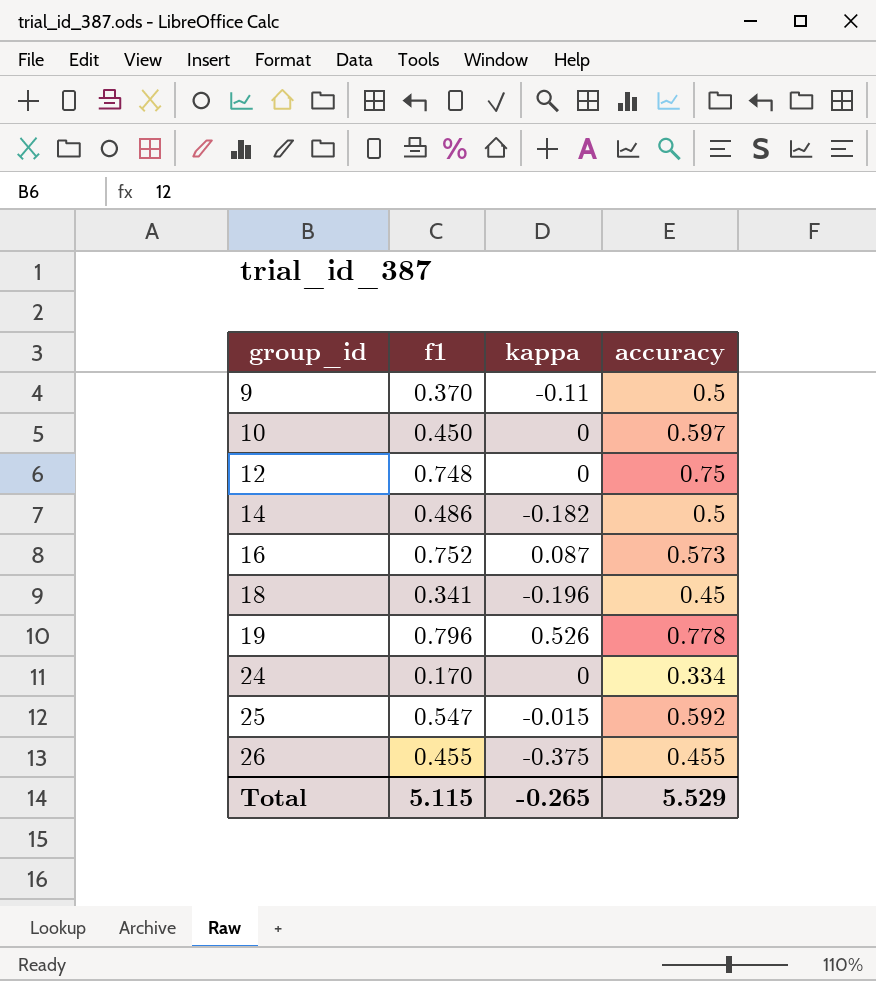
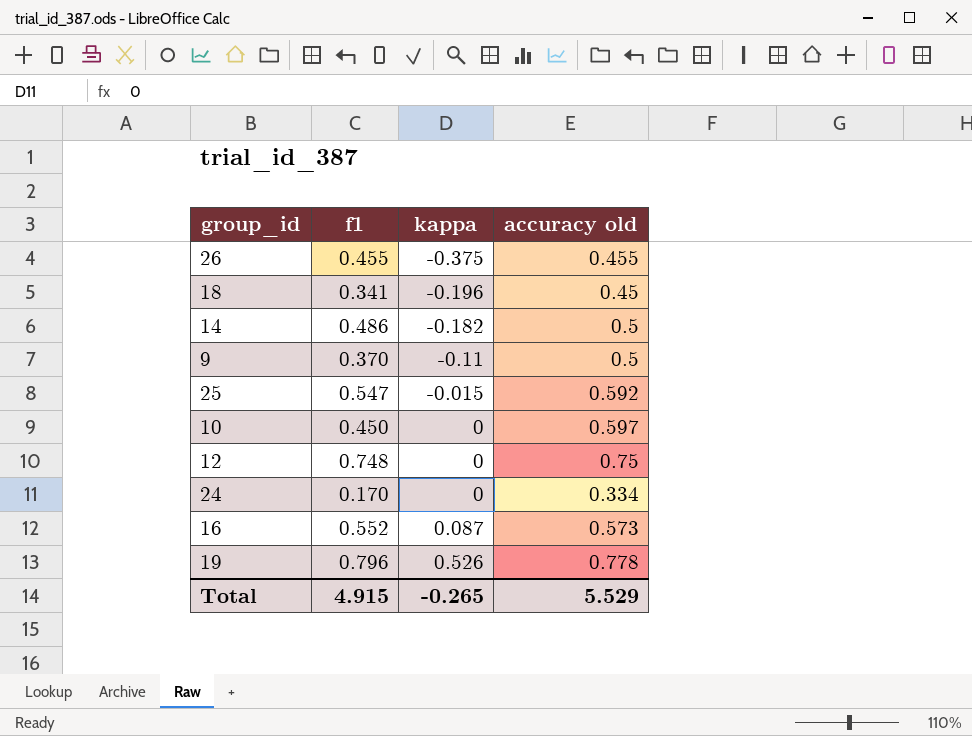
row order: group_id ascending -> kappa ascending
column name: accuracy -> accuracy old
16 | f1: 0.752 -> 0.552
Total | f1: 5.115 -> 4.915

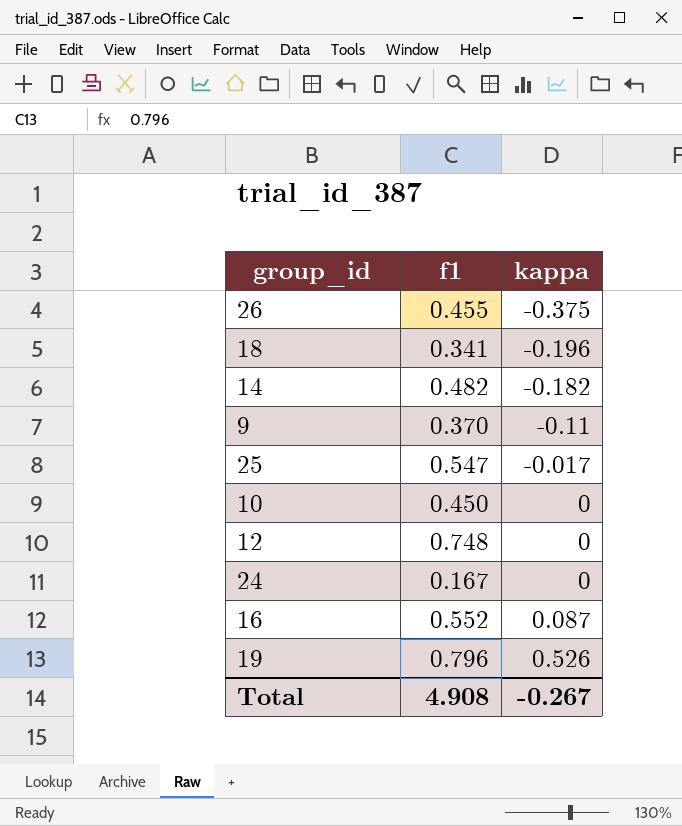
column accuracy old | position: 4 -> none
14 | f1: 0.486 -> 0.482
25 | kappa: -0.015 -> -0.017
24 | f1: 0.170 -> 0.167
Total | f1: 4.915 -> 4.908
Total | kappa: -0.265 -> -0.267

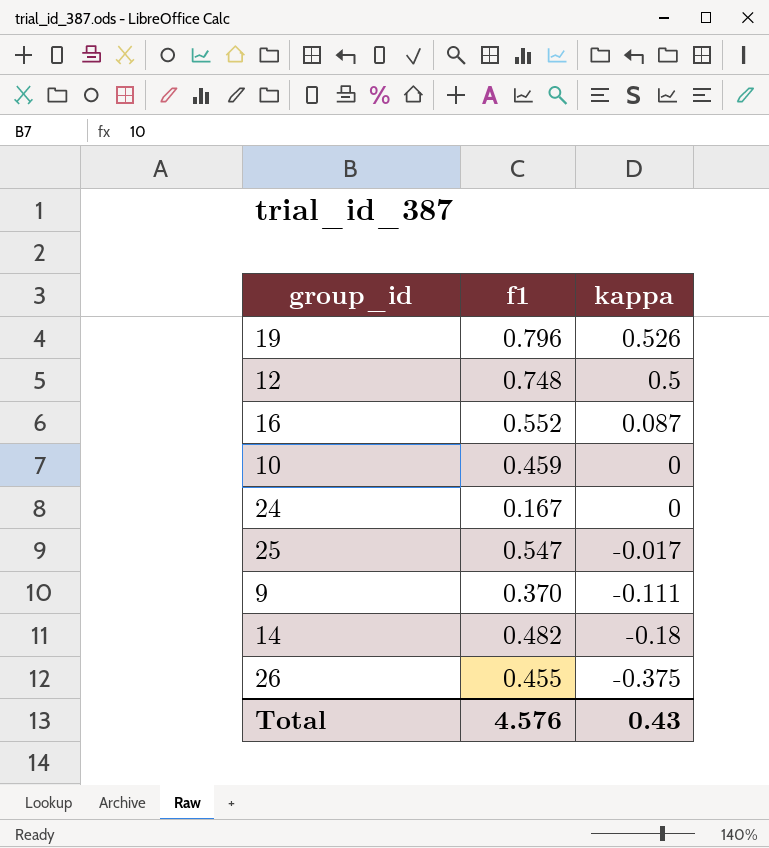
row order: kappa ascending -> kappa descending
row 18: 0.341 | -0.196 -> none
12 | kappa: 0 -> 0.5
10 | f1: 0.450 -> 0.459
9 | kappa: -0.11 -> -0.111
14 | kappa: -0.182 -> -0.18
Total | f1: 4.908 -> 4.576
Total | kappa: -0.267 -> 0.43

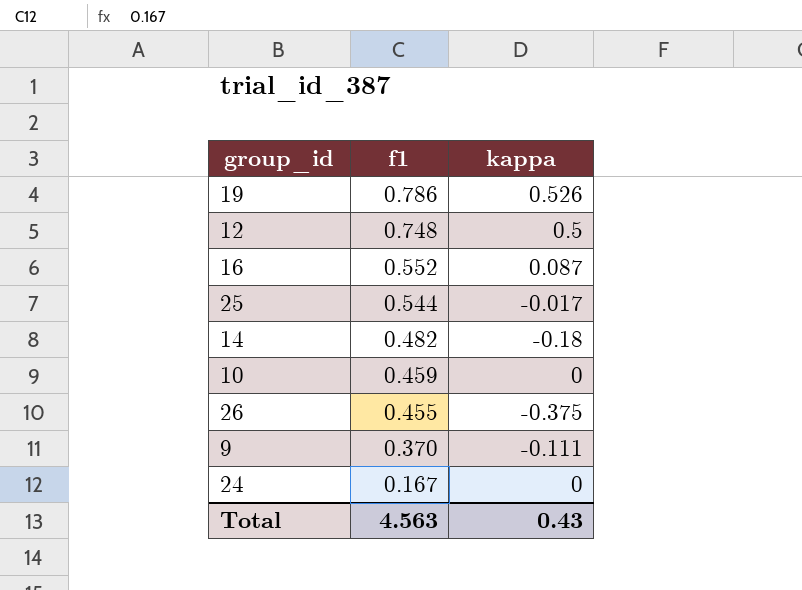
row order: kappa descending -> f1 descending
19 | f1: 0.796 -> 0.786
25 | f1: 0.547 -> 0.544
Total | f1: 4.576 -> 4.563

